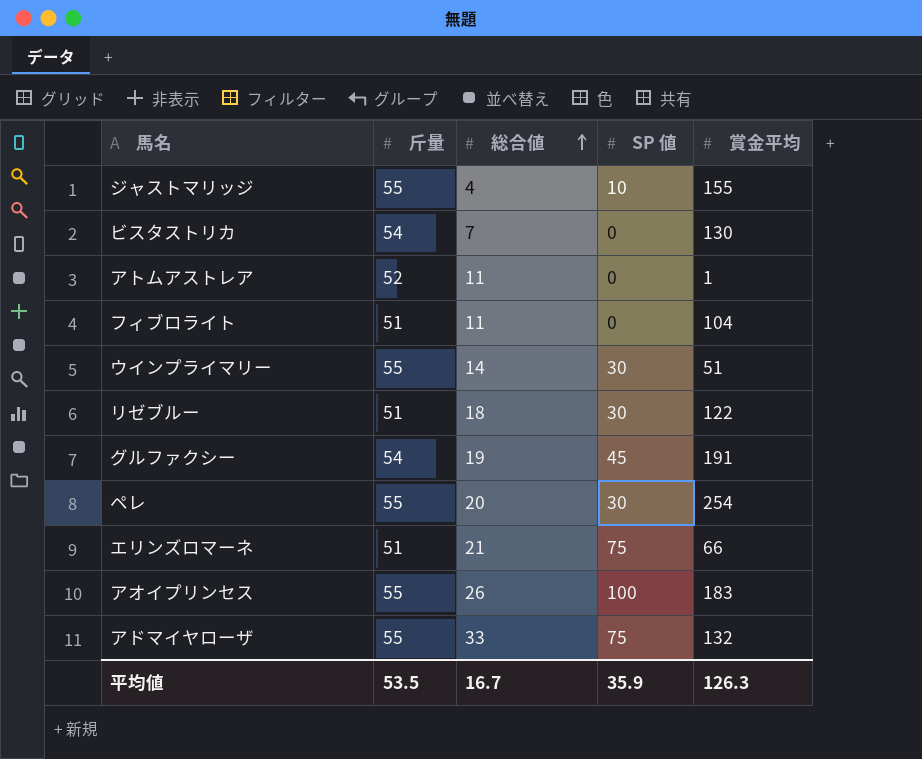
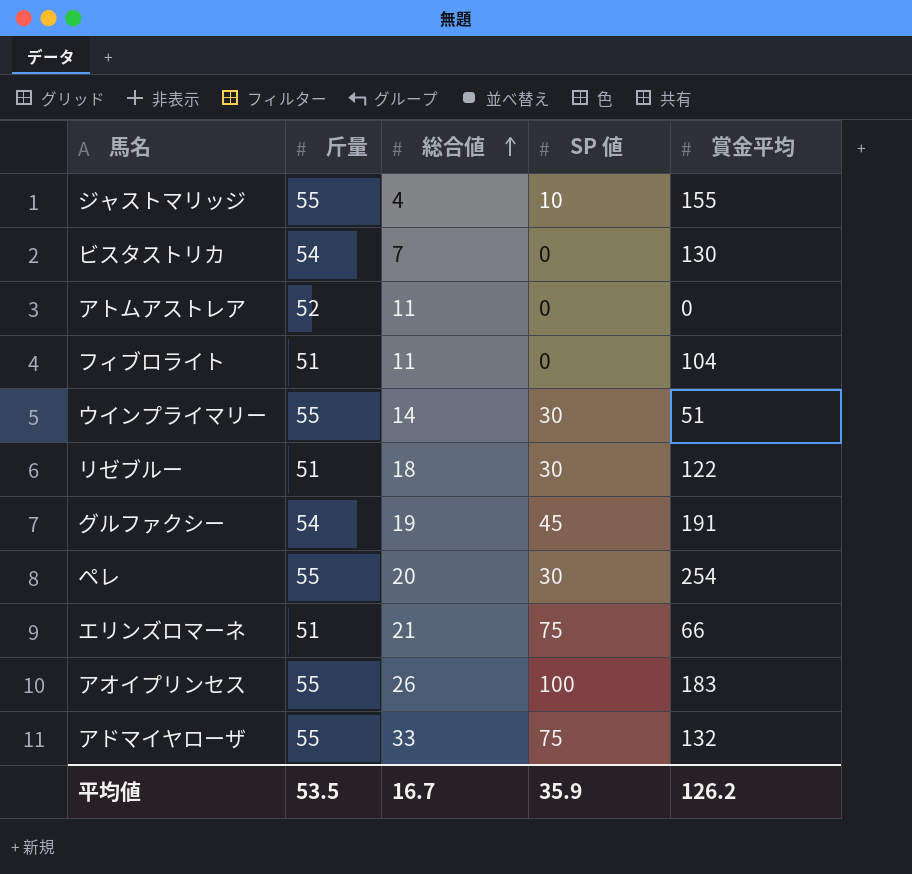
アトムアストレア | 賞金平均: 1 -> 0
平均値 | 賞金平均: 126.3 -> 126.2

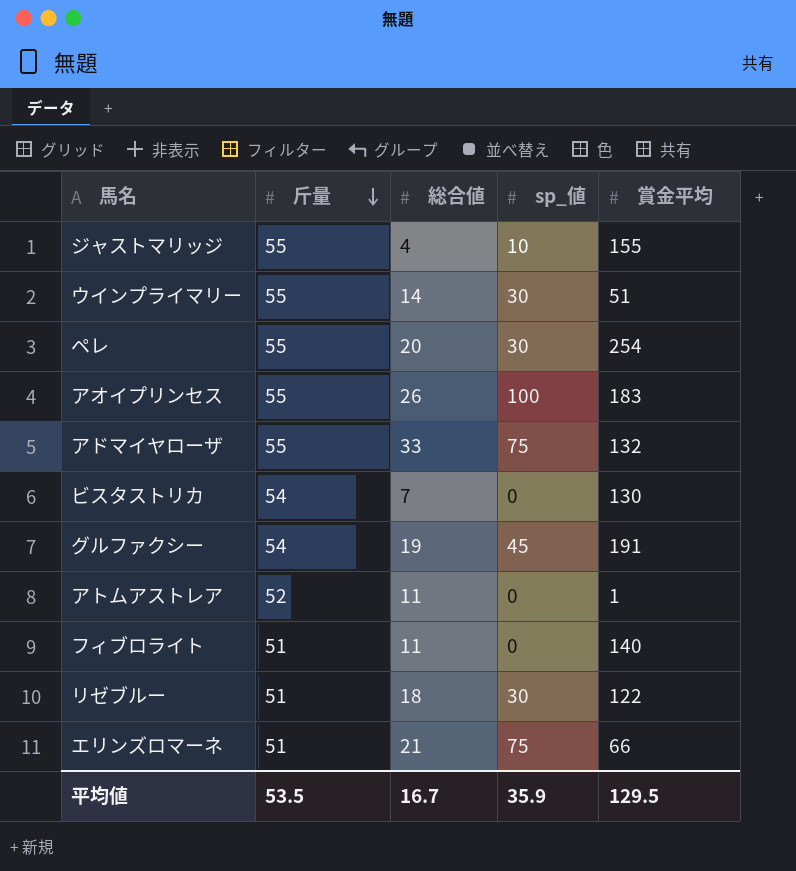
row order: 総合値 ascending -> 斤量 descending
column name: SP 値 -> sp_値
アトムアストレア | 賞金平均: 0 -> 1
フィブロライト | 賞金平均: 104 -> 140
平均値 | 賞金平均: 126.2 -> 129.5

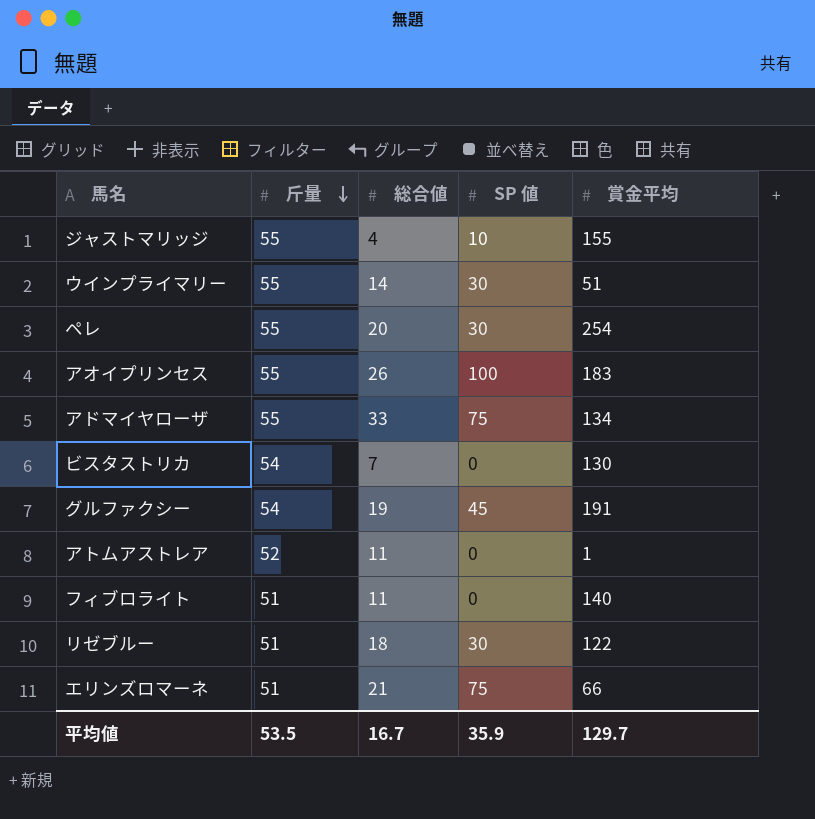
column name: sp_値 -> SP 値
アドマイヤローザ | 賞金平均: 132 -> 134
平均値 | 賞金平均: 129.5 -> 129.7

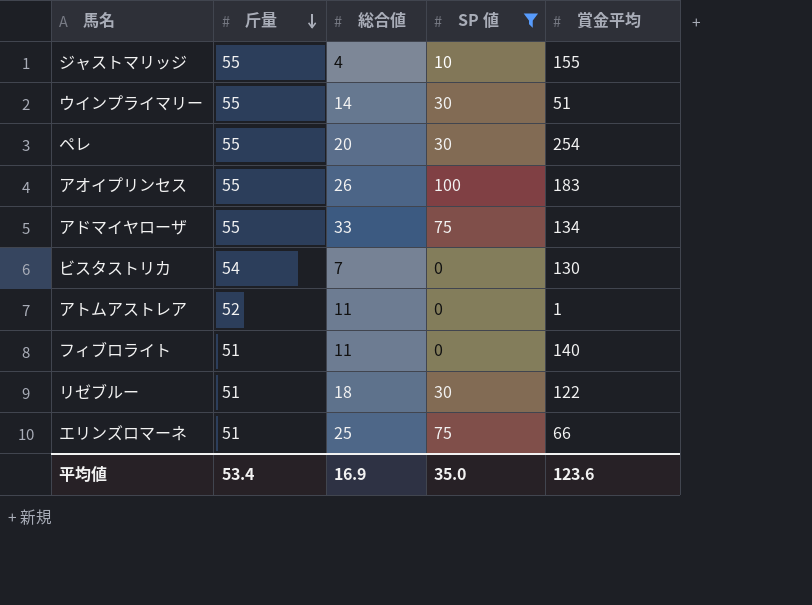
filter: none -> SP 値 != 45
エリンズロマーネ | 総合値: 21 -> 25
平均値 | 斤量: 53.5 -> 53.4
平均値 | 総合値: 16.7 -> 16.9
平均値 | SP 値: 35.9 -> 35.0
平均値 | 賞金平均: 129.7 -> 123.6

